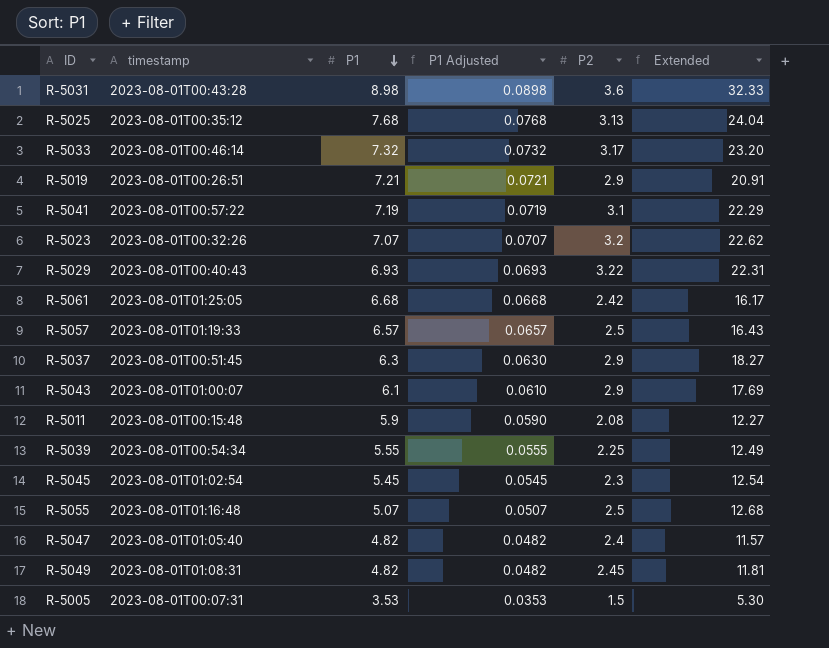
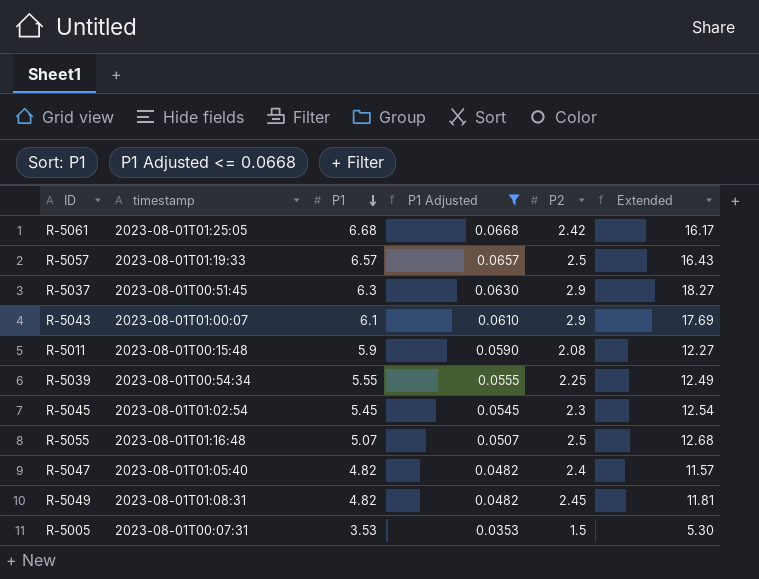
filter: none -> P1 Adjusted <= 0.0668

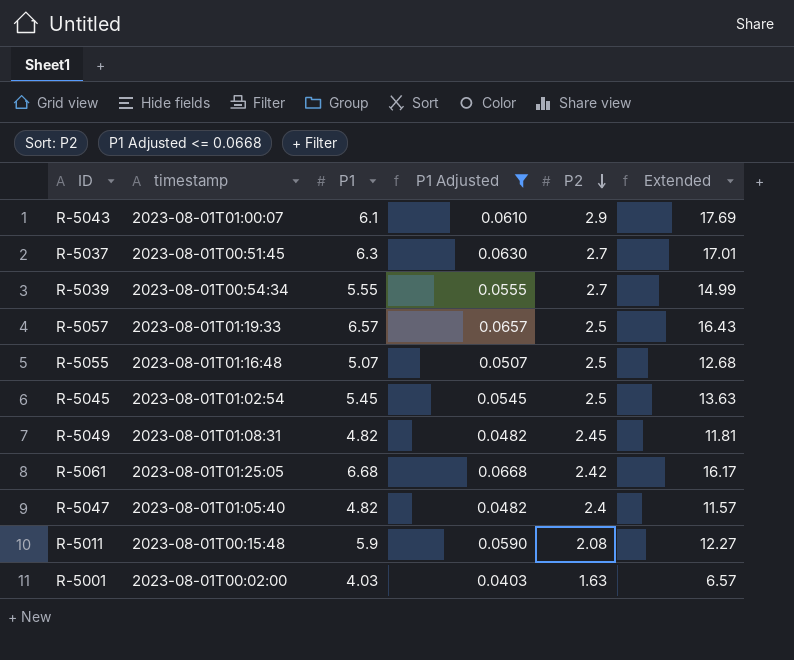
row order: P1 descending -> P2 descending
row R-5005: 2023-08-01T00:07:31 | 3.53 | 0.0353 | 1.5 | 5.30 -> none
R-5037 | P2: 2.9 -> 2.7
R-5037 | Extended: 18.27 -> 17.01
R-5039 | P2: 2.25 -> 2.7
R-5039 | Extended: 12.49 -> 14.99
R-5045 | P2: 2.3 -> 2.5
R-5045 | Extended: 12.54 -> 13.63
row R-5001: none -> 2023-08-01T00:02:00 | 4.03 | 0.0403 | 1.63 | 6.57

